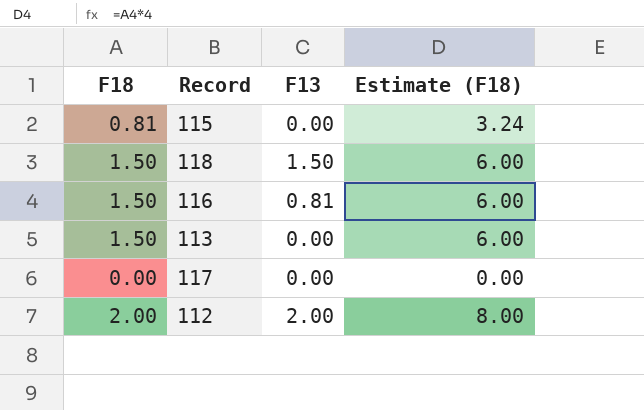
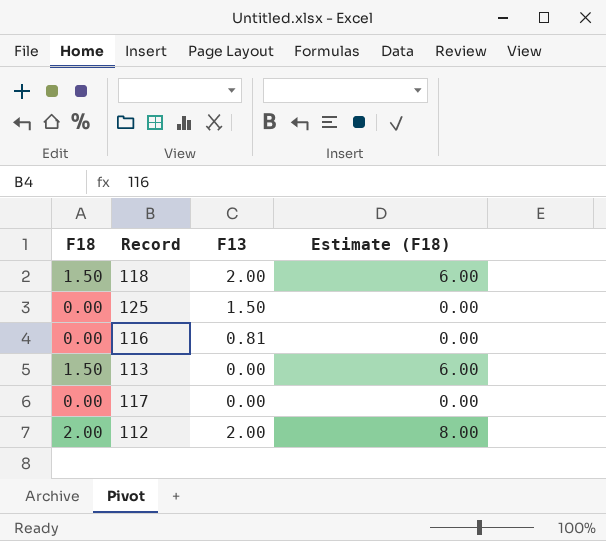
row 115: 0.81 | 0.00 | 3.24 -> none
118 | F13: 1.50 -> 2.00
row 125: none -> 0.00 | 1.50 | 0.00
116 | F18: 1.50 -> 0.00
116 | Estimate (F18): 6.00 -> 0.00

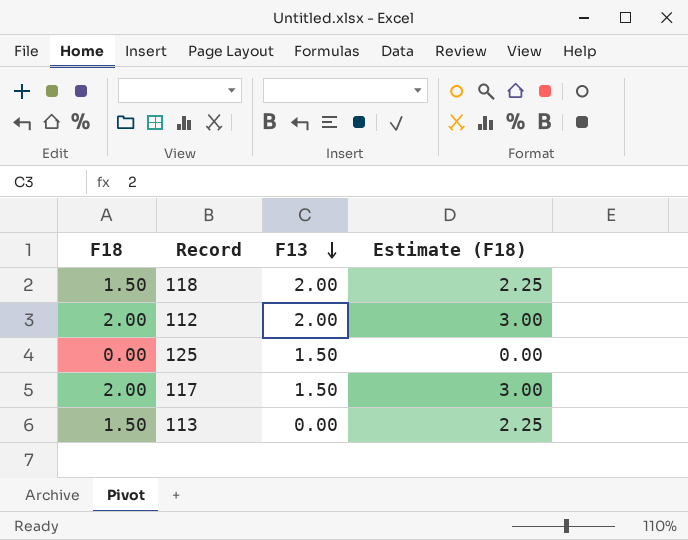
row order: none -> F13 descending
column Estimate (F18) | formula: [F18] * 4 -> [F18] * 1.5
row 116: 0.00 | 0.81 | 0.00 -> none
117 | F18: 0.00 -> 2.00
117 | F13: 0.00 -> 1.50

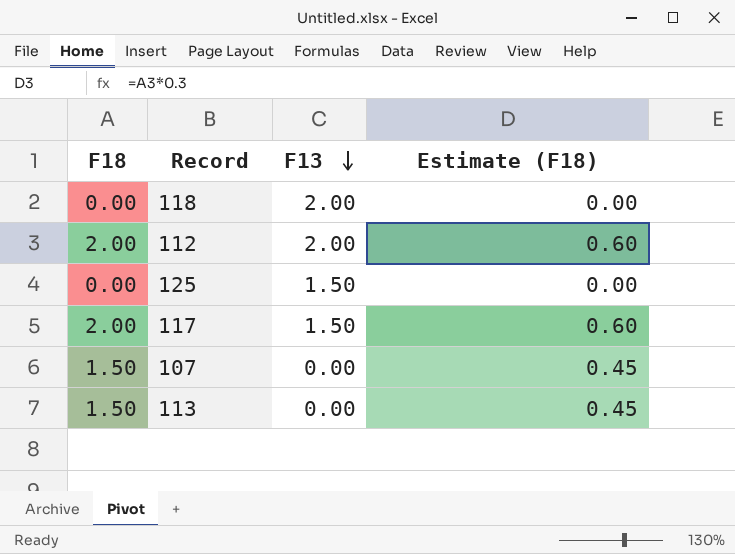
column Estimate (F18) | formula: [F18] * 1.5 -> [F18] * 0.3
118 | F18: 1.50 -> 0.00
row 107: none -> 1.50 | 0.00 | 0.45

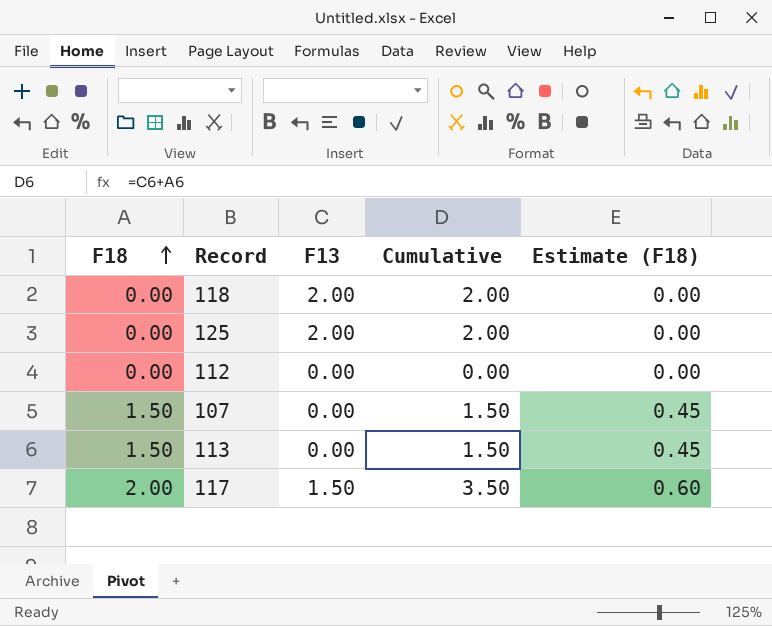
row order: F13 descending -> F18 ascending
column Cumulative | formula: none -> [F18] + [F13]
125 | F13: 1.50 -> 2.00
112 | F18: 2.00 -> 0.00
112 | F13: 2.00 -> 0.00
112 | Estimate (F18): 0.60 -> 0.00

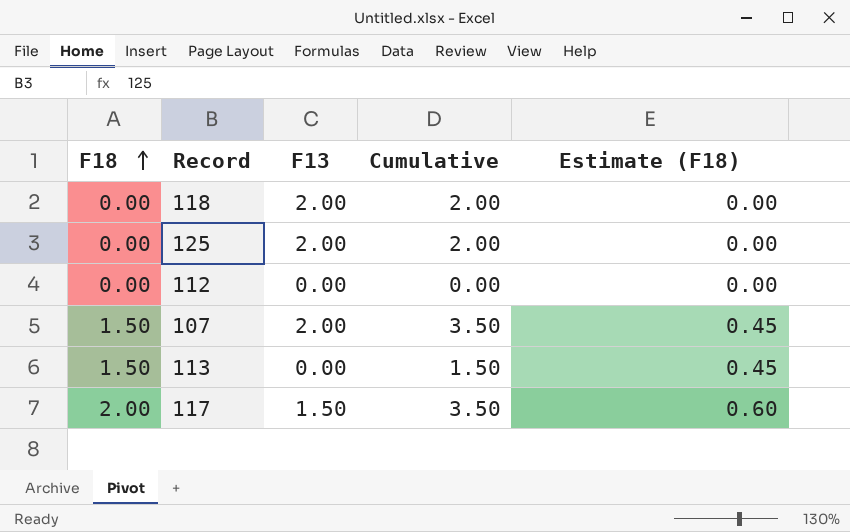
107 | F13: 0.00 -> 2.00
107 | Cumulative: 1.50 -> 3.50

